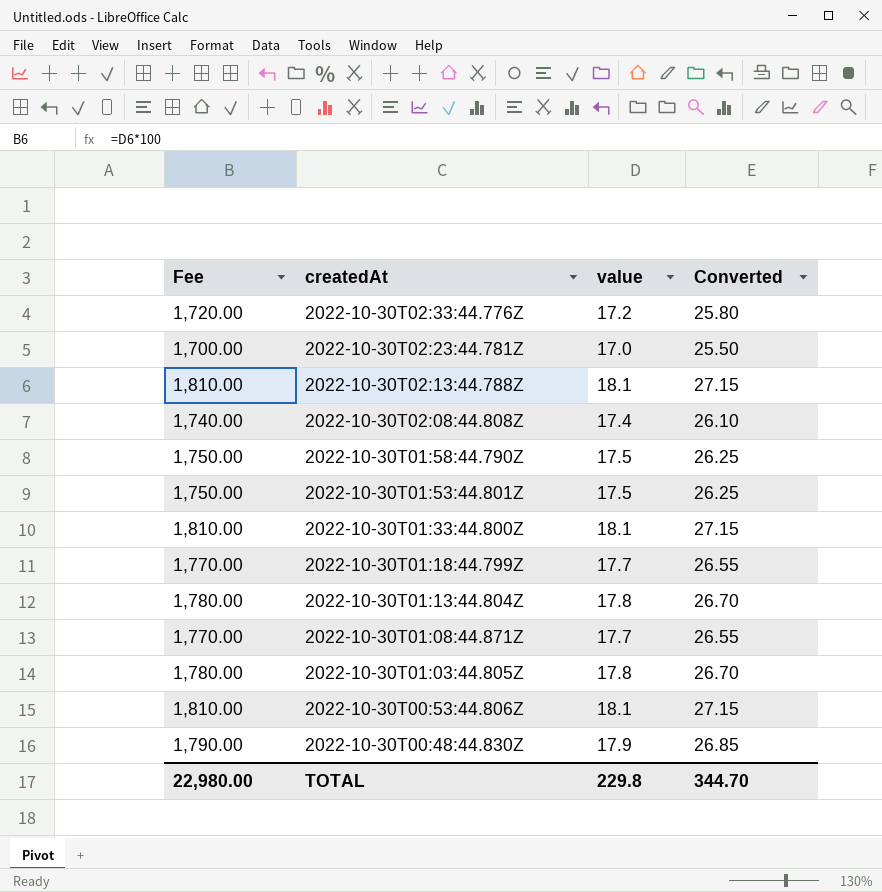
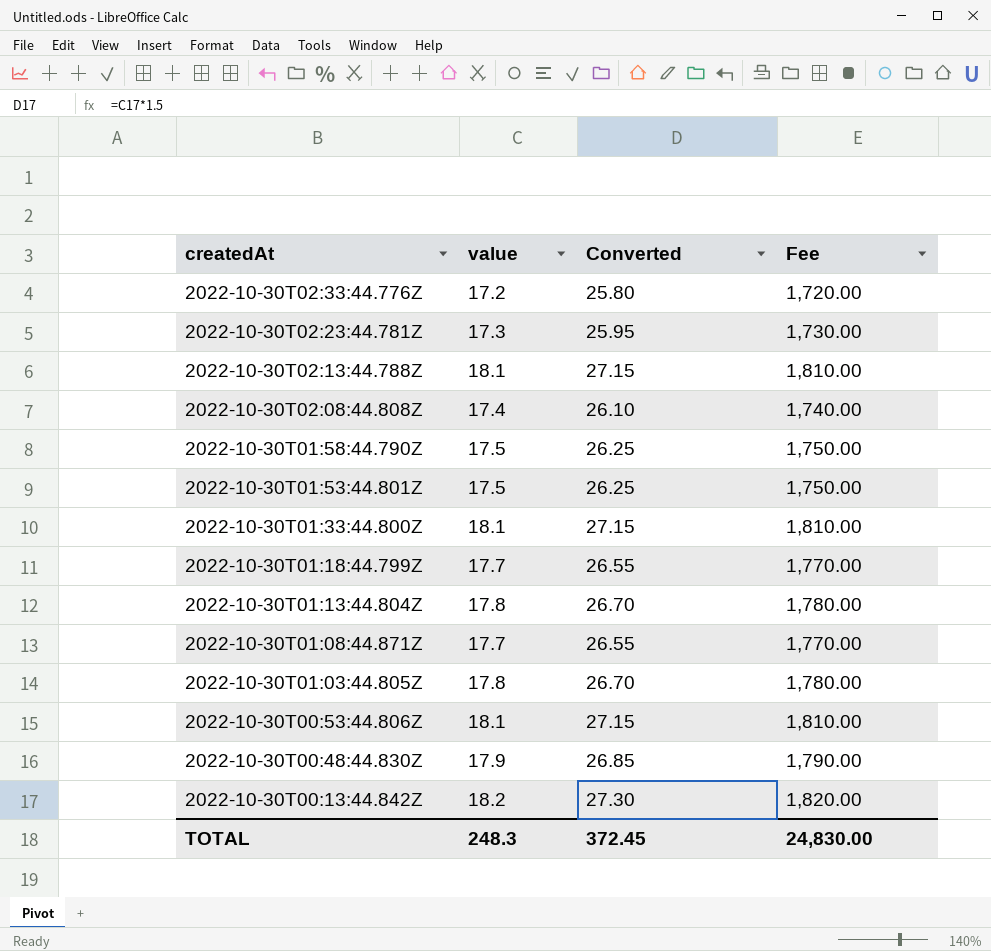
column Fee | position: 1 -> 4
2022-10-30T02:23:44.781Z | value: 17.0 -> 17.3
2022-10-30T02:23:44.781Z | Converted: 25.50 -> 25.95
2022-10-30T02:23:44.781Z | Fee: 1,700.00 -> 1,730.00
row 2022-10-30T00:13:44.842Z: none -> 18.2 | 27.30 | 1,820.00
TOTAL | value: 229.8 -> 248.3
TOTAL | Converted: 344.70 -> 372.45
TOTAL | Fee: 22,980.00 -> 24,830.00

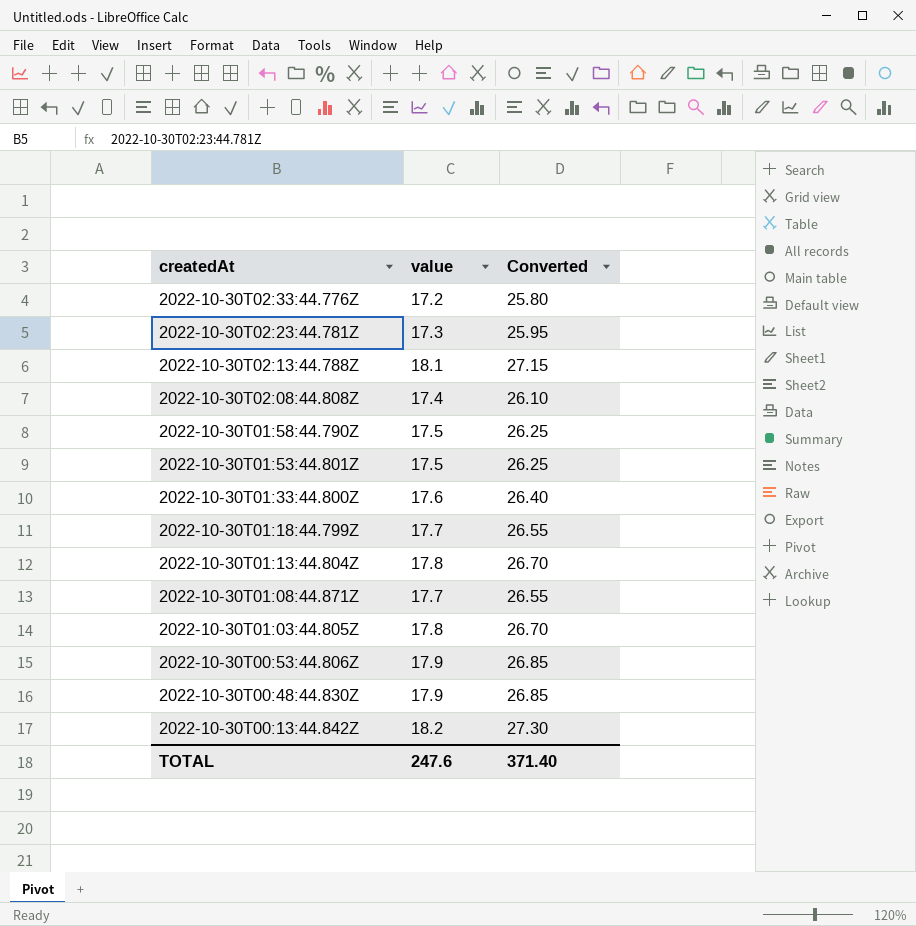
column Fee | formula: [value] * 100 -> none
2022-10-30T01:33:44.800Z | value: 18.1 -> 17.6
2022-10-30T01:33:44.800Z | Converted: 27.15 -> 26.40
2022-10-30T00:53:44.806Z | value: 18.1 -> 17.9
2022-10-30T00:53:44.806Z | Converted: 27.15 -> 26.85
TOTAL | value: 248.3 -> 247.6
TOTAL | Converted: 372.45 -> 371.40

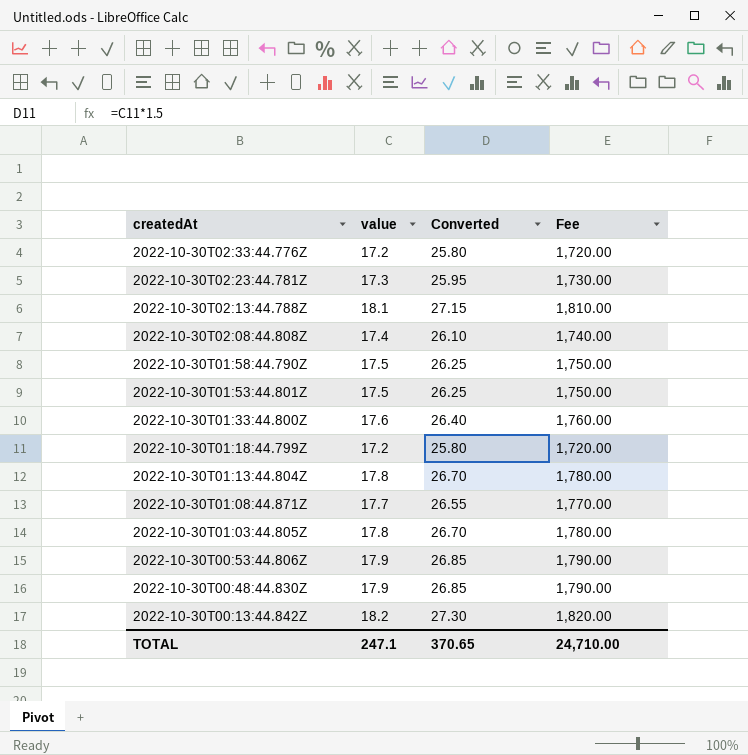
column Fee | formula: none -> [value] * 100
2022-10-30T01:18:44.799Z | value: 17.7 -> 17.2
2022-10-30T01:18:44.799Z | Converted: 26.55 -> 25.80
TOTAL | value: 247.6 -> 247.1
TOTAL | Converted: 371.40 -> 370.65

